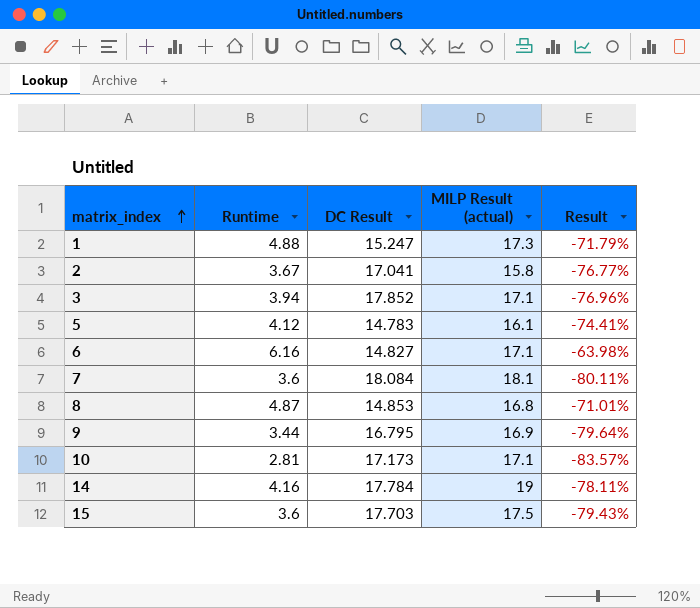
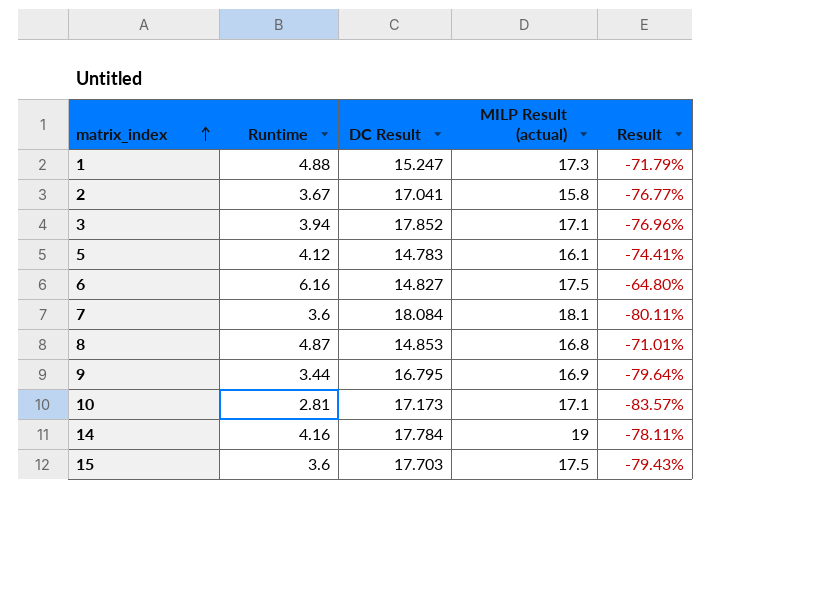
6 | MILP Result (actual): 17.1 -> 17.5
6 | Result: -63.98% -> -64.80%

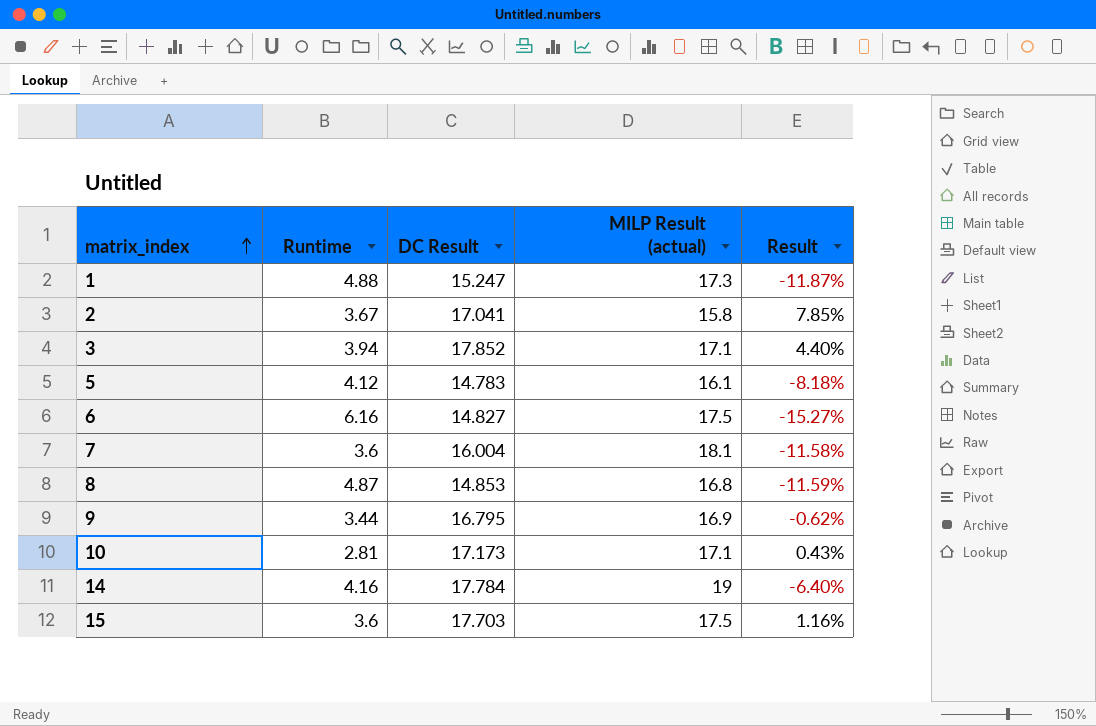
column Result | formula: ([Runtime] - [MILP Result (actual)]) / [MILP Result (actual)] -> ([DC Result] - [MILP Result (actual)]) / [MILP Result (actual)]
7 | DC Result: 18.084 -> 16.004

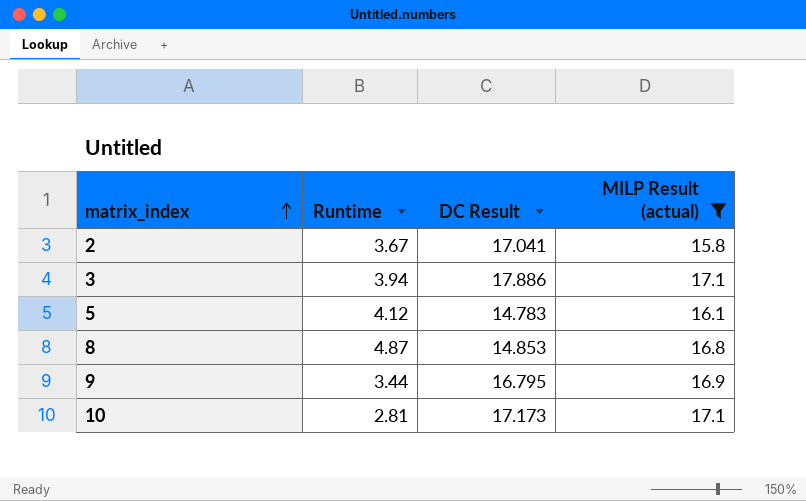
filter: none -> MILP Result (actual) <= 17.1
column Result | formula: ([DC Result] - [MILP Result (actual)]) / [MILP Result (actual)] -> none
3 | DC Result: 17.852 -> 17.886

